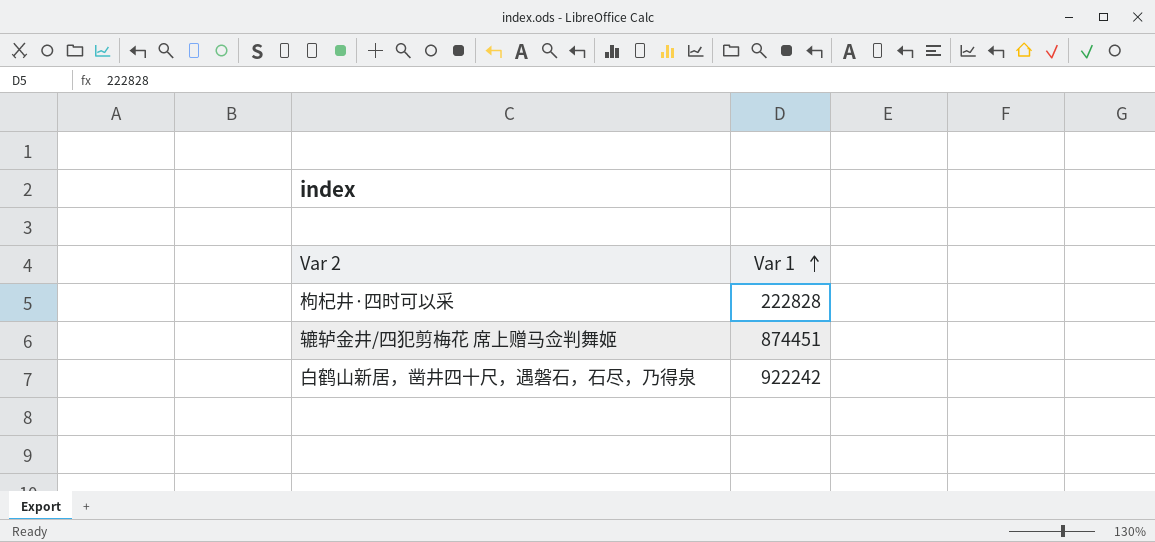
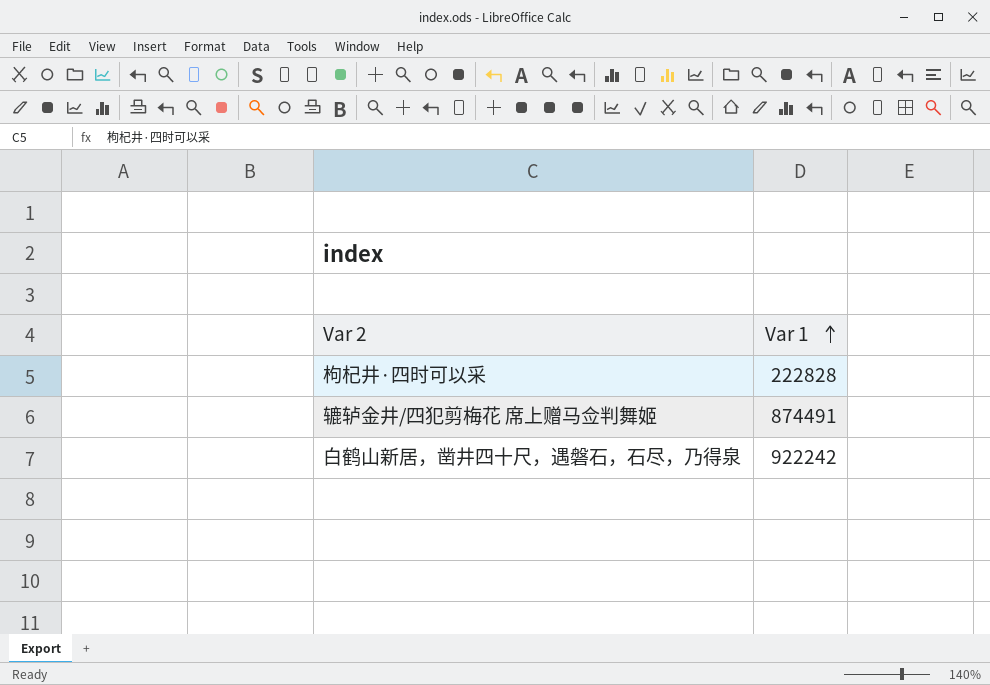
辘轳金井/四犯剪梅花 席上赠马佥判舞姬 | Var 1: 874451 -> 874491

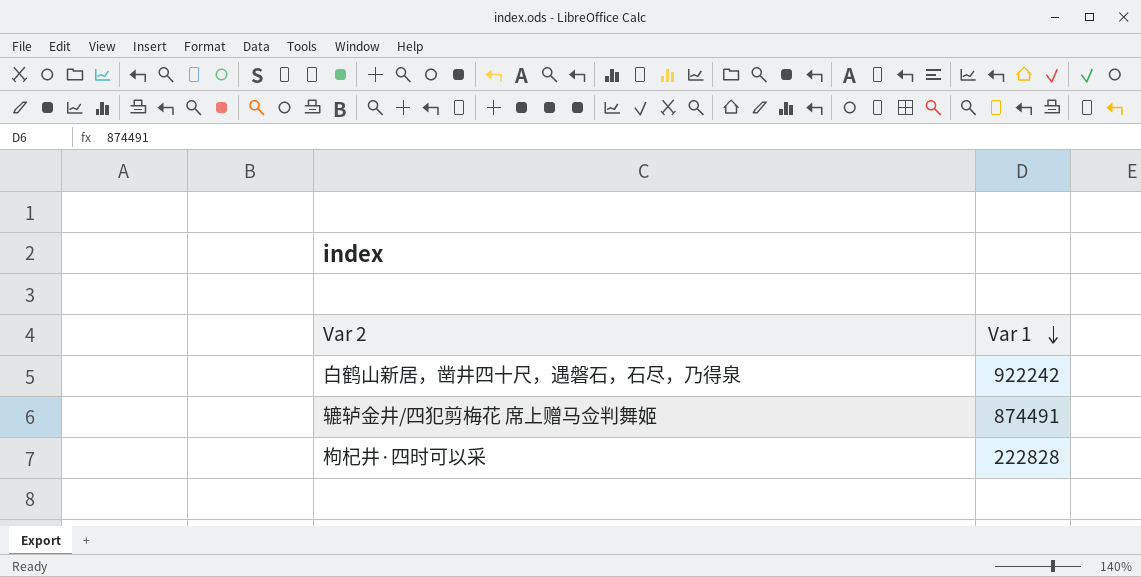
row order: Var 1 ascending -> Var 1 descending

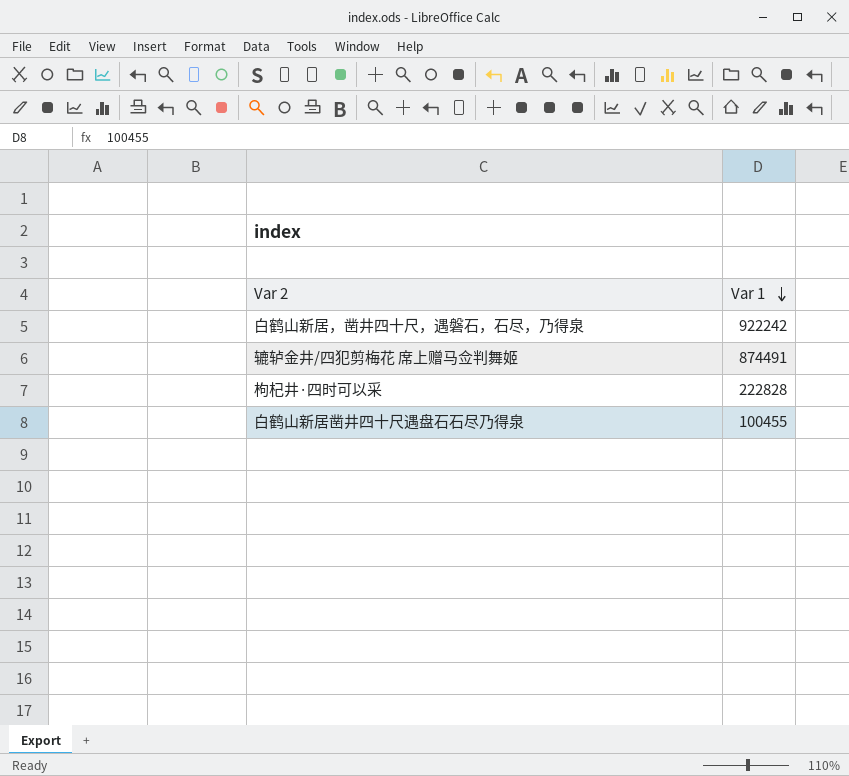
row 白鹤山新居凿井四十尺遇盘石石尽乃得泉: none -> 100455

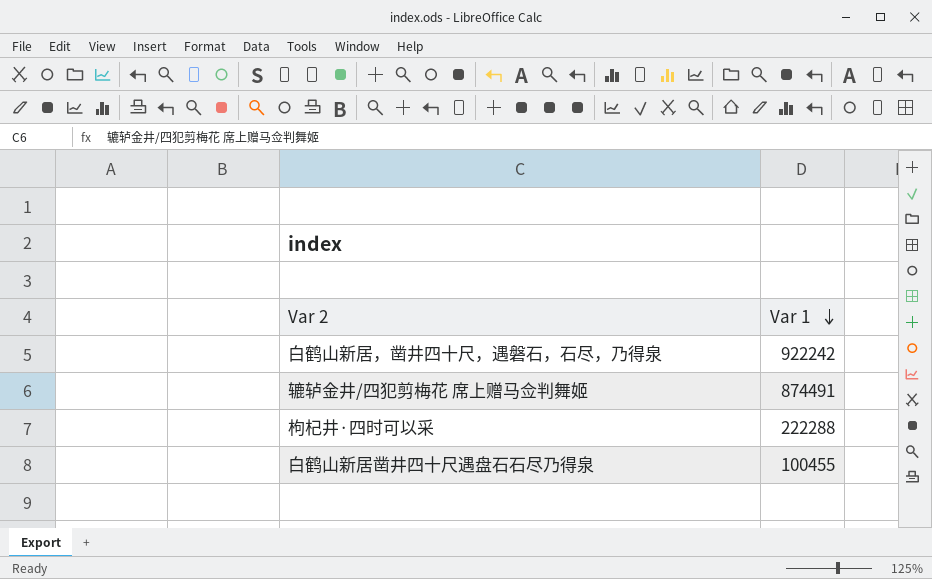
枸杞井·四时可以采 | Var 1: 222828 -> 222288

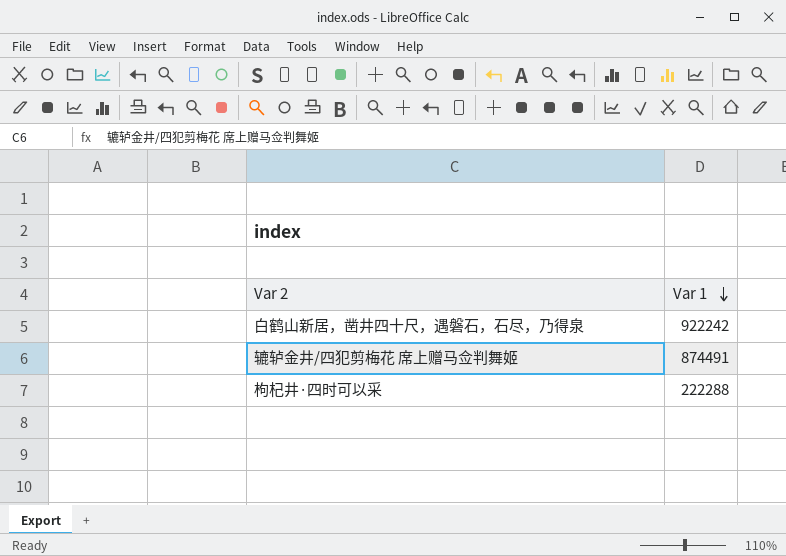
row 白鹤山新居凿井四十尺遇盘石石尽乃得泉: 100455 -> none

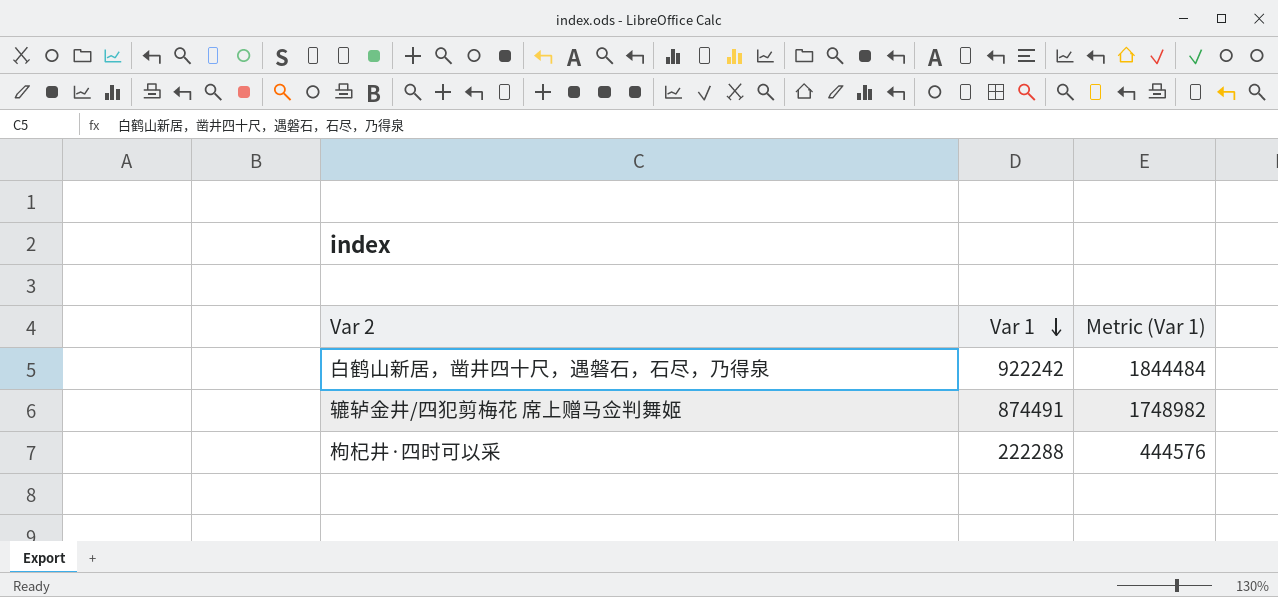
column Metric (Var 1) | formula: none -> [Var 1] * 2

